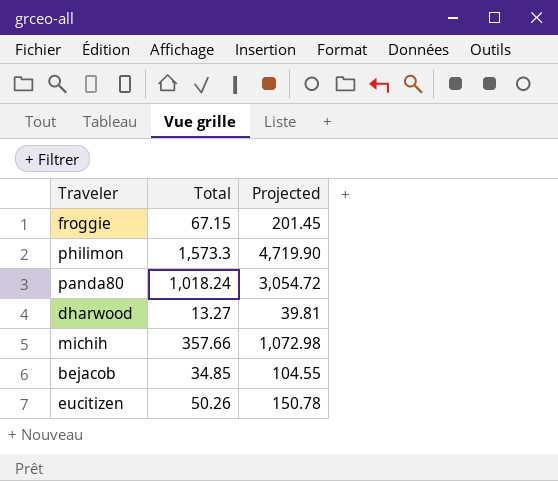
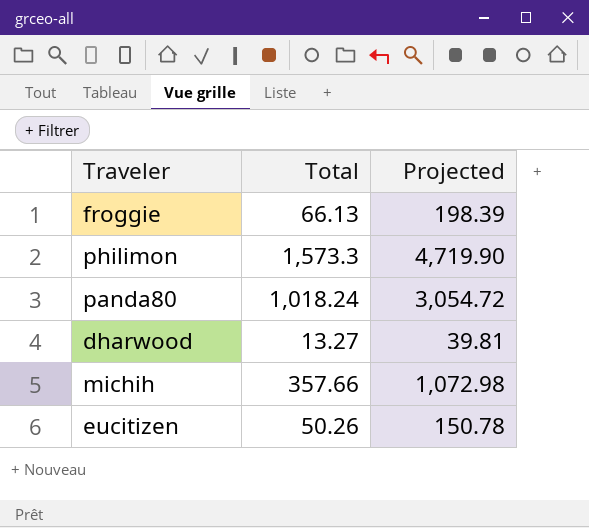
row bejacob: 34.85 | 104.55 -> none
froggie | Total: 67.15 -> 66.13
froggie | Projected: 201.45 -> 198.39

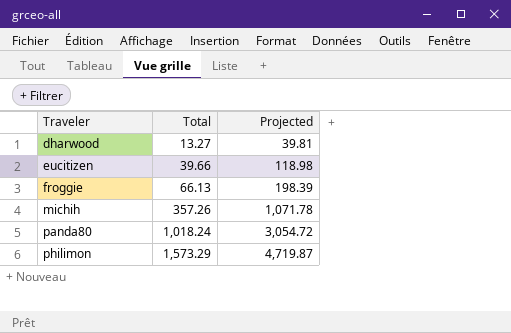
row order: none -> Traveler ascending
eucitizen | Total: 50.26 -> 39.66
eucitizen | Projected: 150.78 -> 118.98
michih | Total: 357.66 -> 357.26
michih | Projected: 1,072.98 -> 1,071.78
philimon | Total: 1,573.3 -> 1,573.29
philimon | Projected: 4,719.90 -> 4,719.87

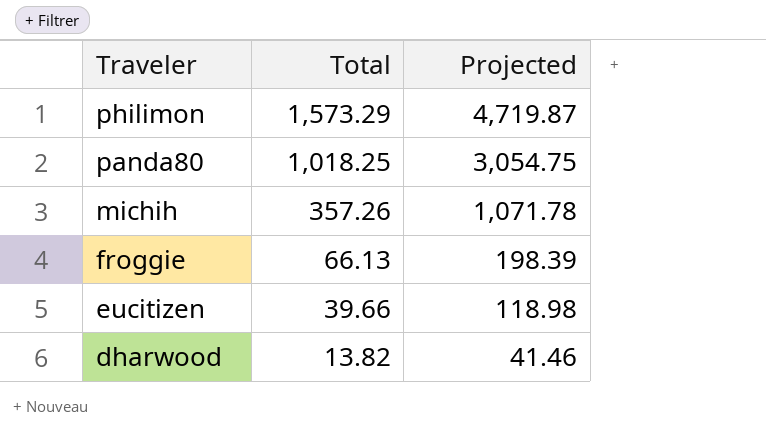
row order: Traveler ascending -> Traveler descending
panda80 | Total: 1,018.24 -> 1,018.25
panda80 | Projected: 3,054.72 -> 3,054.75
dharwood | Total: 13.27 -> 13.82
dharwood | Projected: 39.81 -> 41.46

